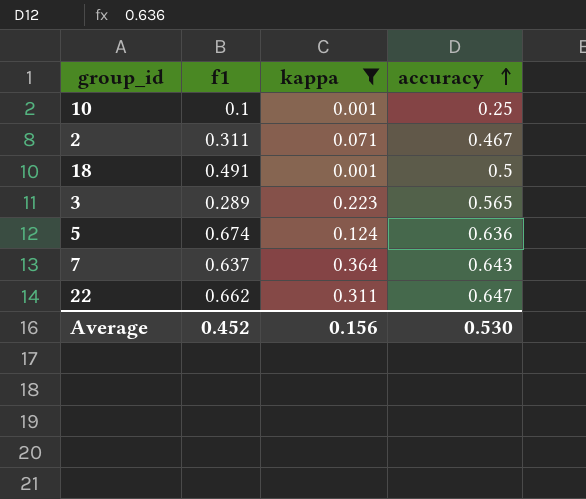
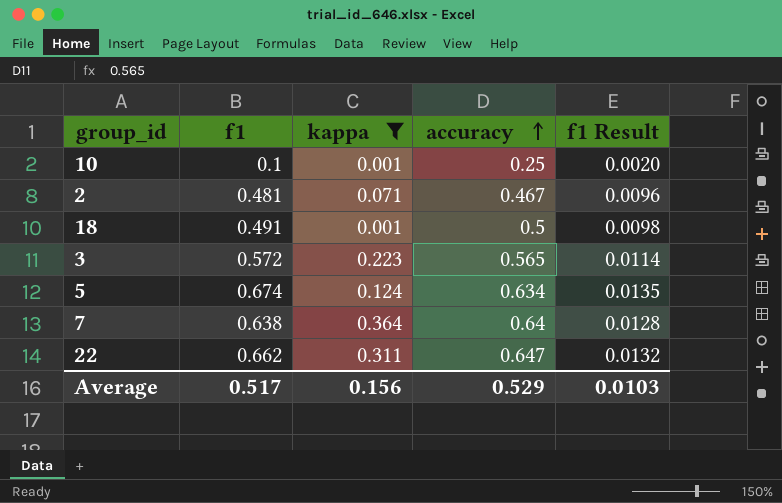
column f1 Result | formula: none -> [f1] * 0.02
2 | f1: 0.311 -> 0.481
3 | f1: 0.289 -> 0.572
5 | accuracy: 0.636 -> 0.634
7 | f1: 0.637 -> 0.638
7 | accuracy: 0.643 -> 0.64
Average | f1: 0.452 -> 0.517
Average | accuracy: 0.530 -> 0.529

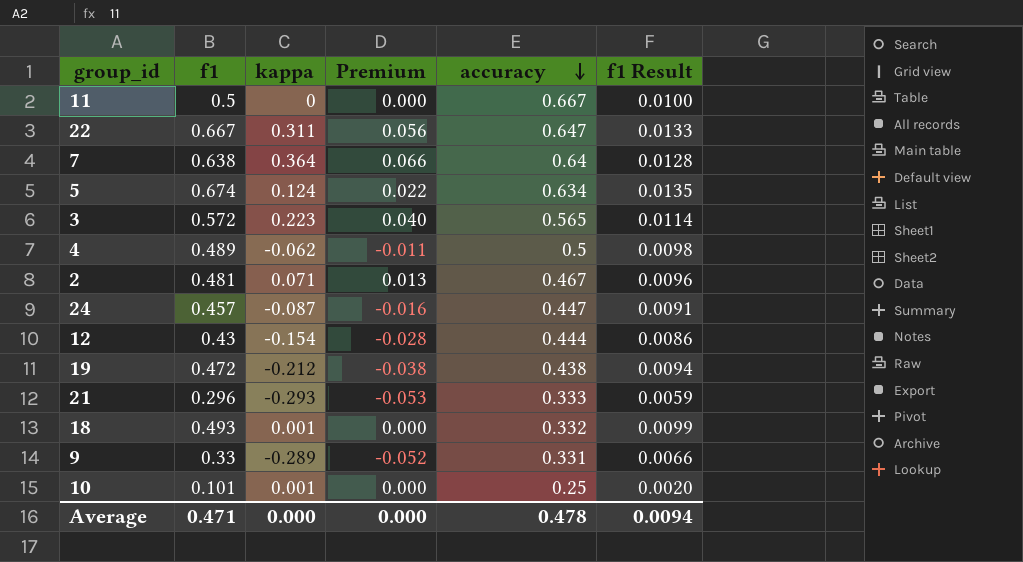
filter: kappa >= 0.001 -> none
row order: accuracy ascending -> accuracy descending
column Premium | formula: none -> [kappa] * 0.18
22 | f1: 0.662 -> 0.667
22 | f1 Result: 0.0132 -> 0.0133
18 | f1: 0.491 -> 0.493
18 | accuracy: 0.5 -> 0.332
18 | f1 Result: 0.0098 -> 0.0099
10 | f1: 0.1 -> 0.101
Average | f1: 0.517 -> 0.471
Average | kappa: 0.156 -> 0.000
Average | accuracy: 0.529 -> 0.478
Average | f1 Result: 0.0103 -> 0.0094

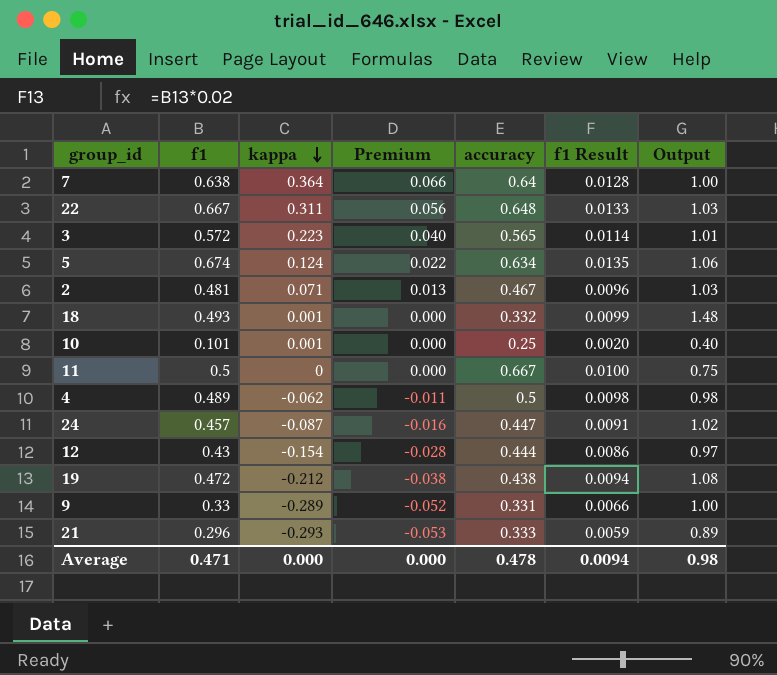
row order: accuracy descending -> kappa descending
column Output | formula: none -> [f1] / [accuracy]
22 | accuracy: 0.647 -> 0.648

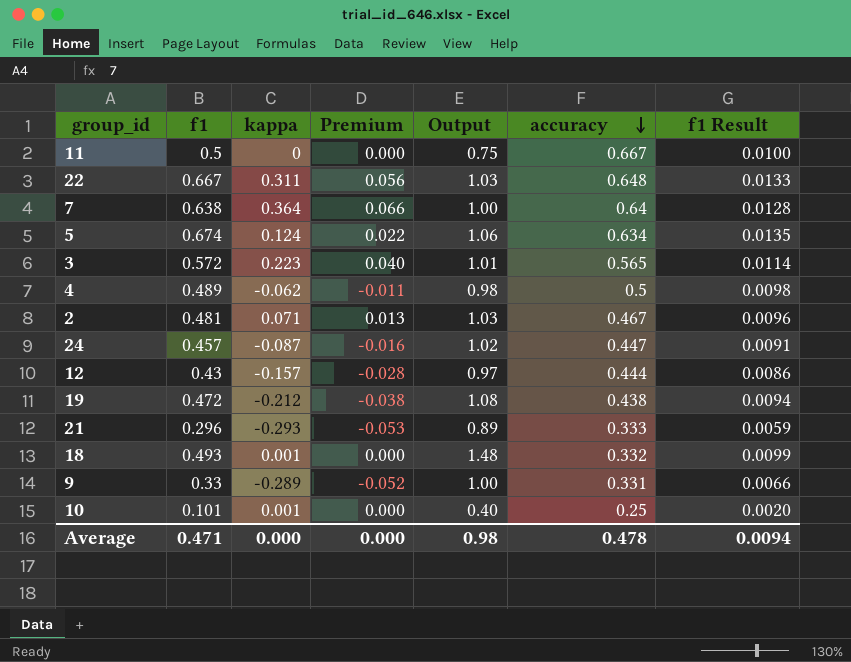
row order: kappa descending -> accuracy descending
column Output | position: 7 -> 5
12 | kappa: -0.154 -> -0.157

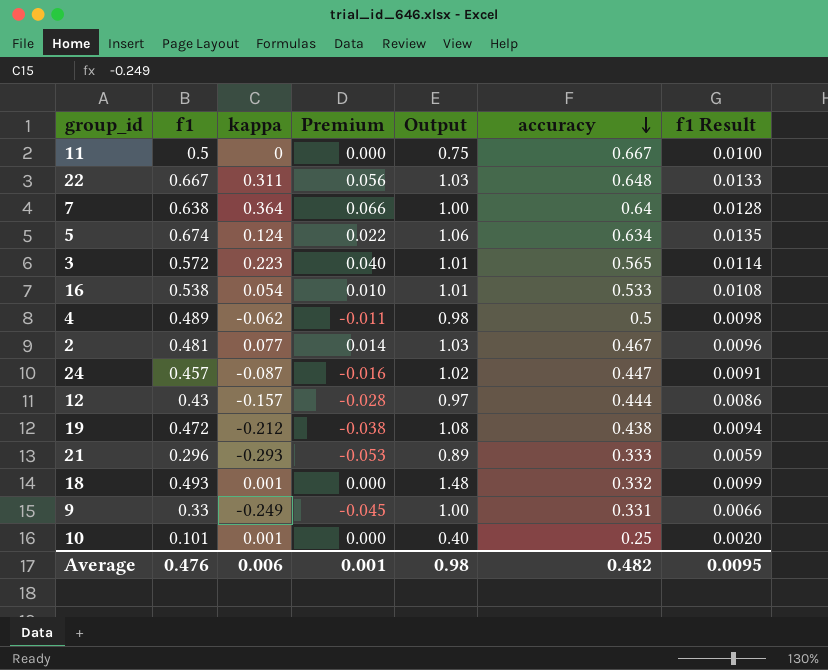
row 16: none -> 0.538 | 0.054 | 0.010 | 1.01 | 0.533 | 0.0108
2 | kappa: 0.071 -> 0.077
2 | Premium: 0.013 -> 0.014
9 | kappa: -0.289 -> -0.249
9 | Premium: -0.052 -> -0.045
Average | f1: 0.471 -> 0.476
Average | kappa: 0.000 -> 0.006
Average | Premium: 0.000 -> 0.001
Average | accuracy: 0.478 -> 0.482
Average | f1 Result: 0.0094 -> 0.0095

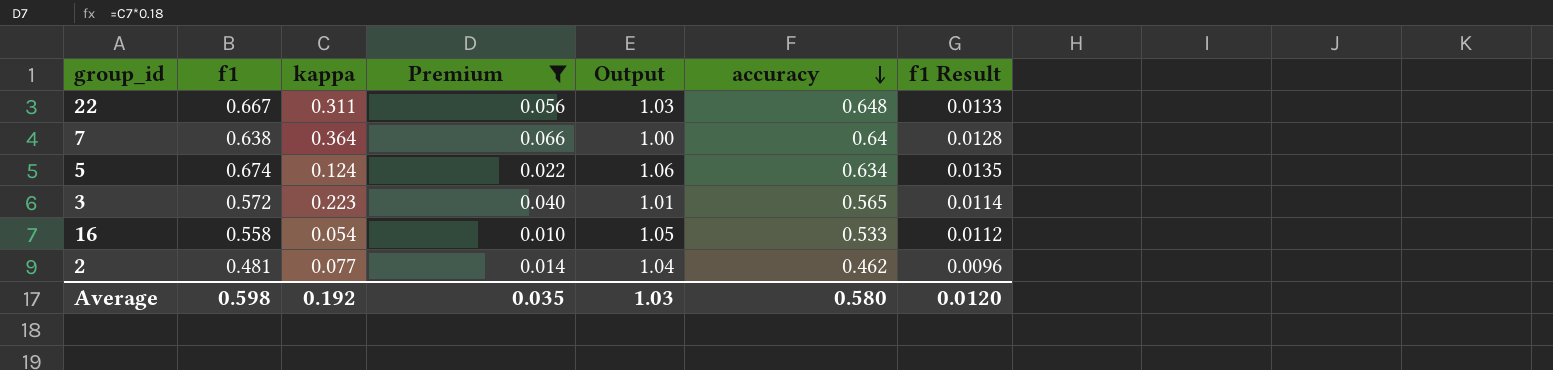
filter: none -> Premium >= 0.010
16 | f1: 0.538 -> 0.558
16 | Output: 1.01 -> 1.05
16 | f1 Result: 0.0108 -> 0.0112
2 | Output: 1.03 -> 1.04
2 | accuracy: 0.467 -> 0.462
Average | f1: 0.476 -> 0.598
Average | kappa: 0.006 -> 0.192
Average | Premium: 0.001 -> 0.035
Average | Output: 0.98 -> 1.03
Average | accuracy: 0.482 -> 0.580
Average | f1 Result: 0.0095 -> 0.0120

